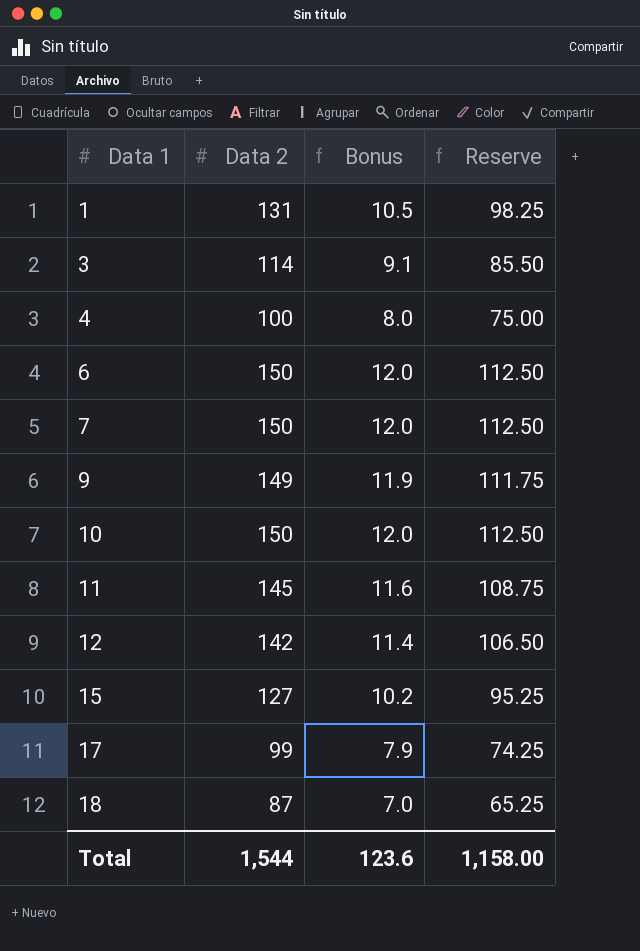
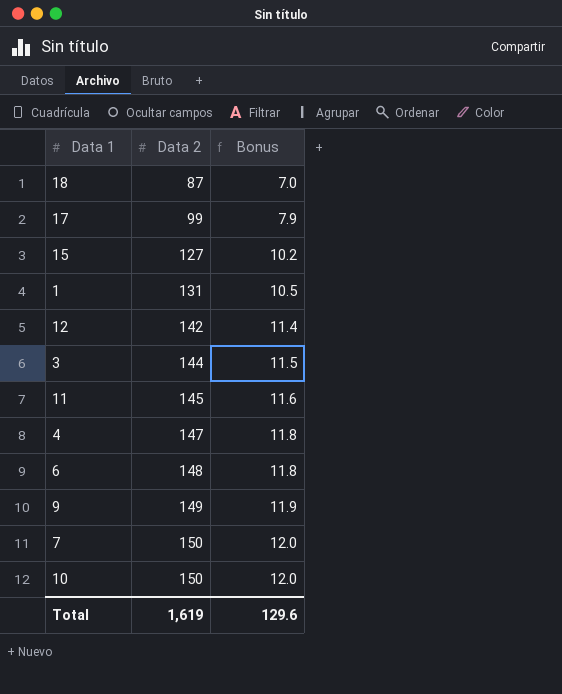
row order: Data 1 ascending -> Data 2 ascending
column Reserve | formula: [Data 2] * 0.75 -> none
3 | Data 2: 114 -> 144
3 | Bonus: 9.1 -> 11.5
4 | Data 2: 100 -> 147
4 | Bonus: 8.0 -> 11.8
6 | Data 2: 150 -> 148
6 | Bonus: 12.0 -> 11.8
Total | Data 2: 1,544 -> 1,619
Total | Bonus: 123.6 -> 129.6

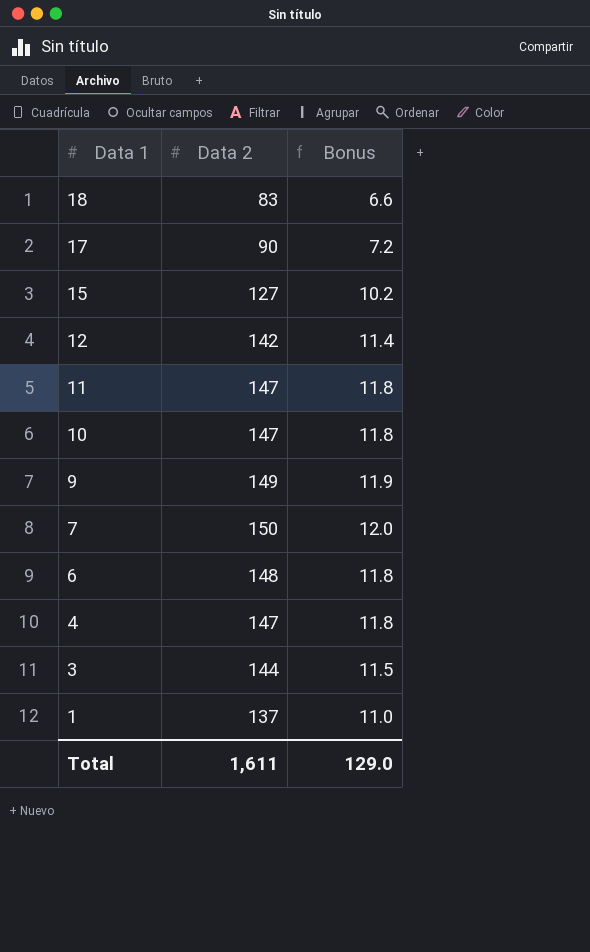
row order: Data 2 ascending -> Data 1 descending
18 | Data 2: 87 -> 83
18 | Bonus: 7.0 -> 6.6
17 | Data 2: 99 -> 90
17 | Bonus: 7.9 -> 7.2
11 | Data 2: 145 -> 147
11 | Bonus: 11.6 -> 11.8
10 | Data 2: 150 -> 147
10 | Bonus: 12.0 -> 11.8
1 | Data 2: 131 -> 137
1 | Bonus: 10.5 -> 11.0
Total | Data 2: 1,619 -> 1,611
Total | Bonus: 129.6 -> 129.0

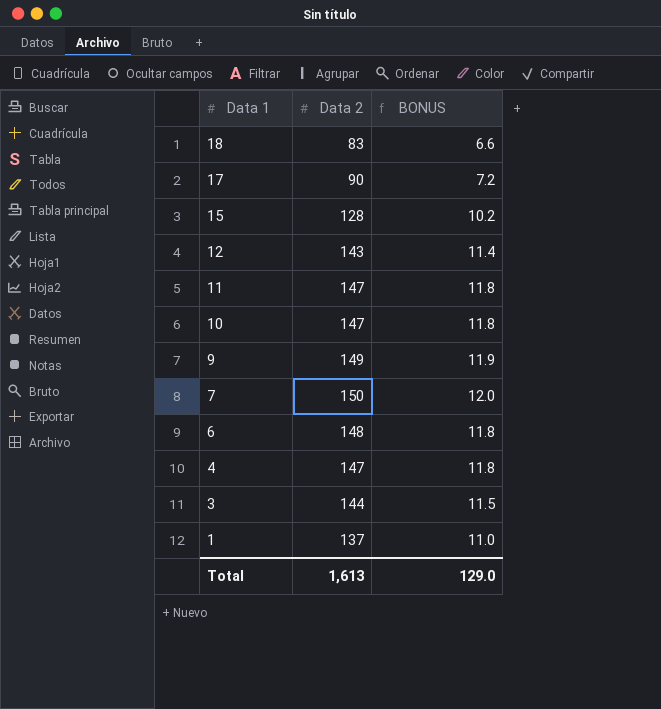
column name: Bonus -> BONUS
15 | Data 2: 127 -> 128
12 | Data 2: 142 -> 143
Total | Data 2: 1,611 -> 1,613

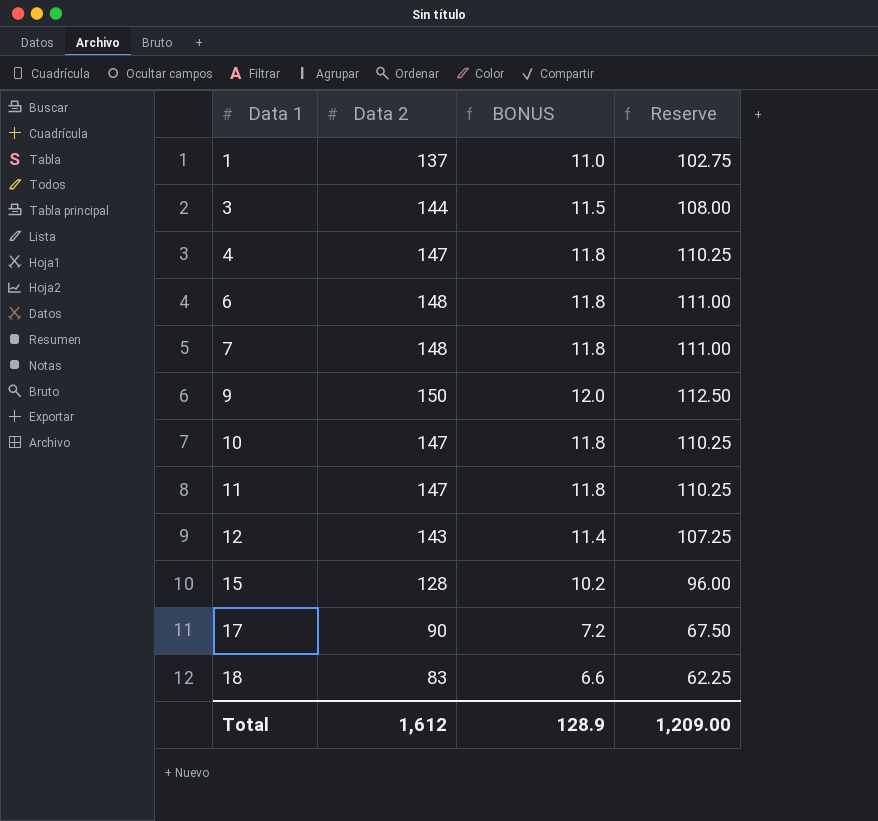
row order: Data 1 descending -> Data 1 ascending
column Reserve | formula: none -> [Data 2] * 0.75
7 | Data 2: 150 -> 148
7 | BONUS: 12.0 -> 11.8
9 | Data 2: 149 -> 150
9 | BONUS: 11.9 -> 12.0
Total | Data 2: 1,613 -> 1,612
Total | BONUS: 129.0 -> 128.9

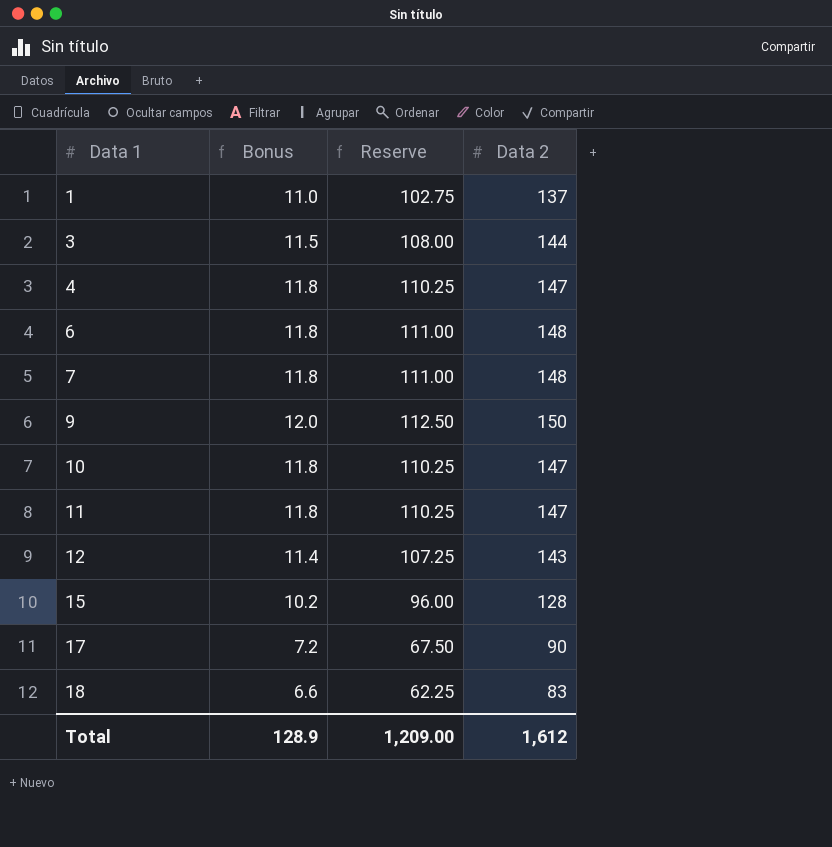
column name: BONUS -> Bonus
column Data 2 | position: 2 -> 4

